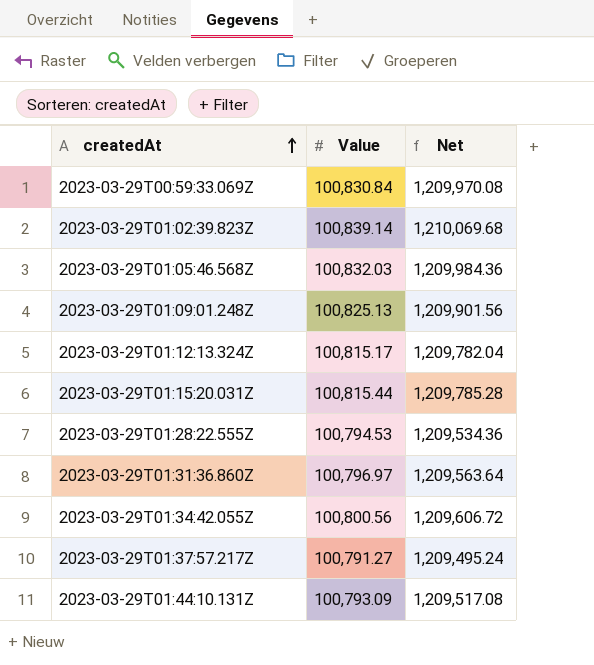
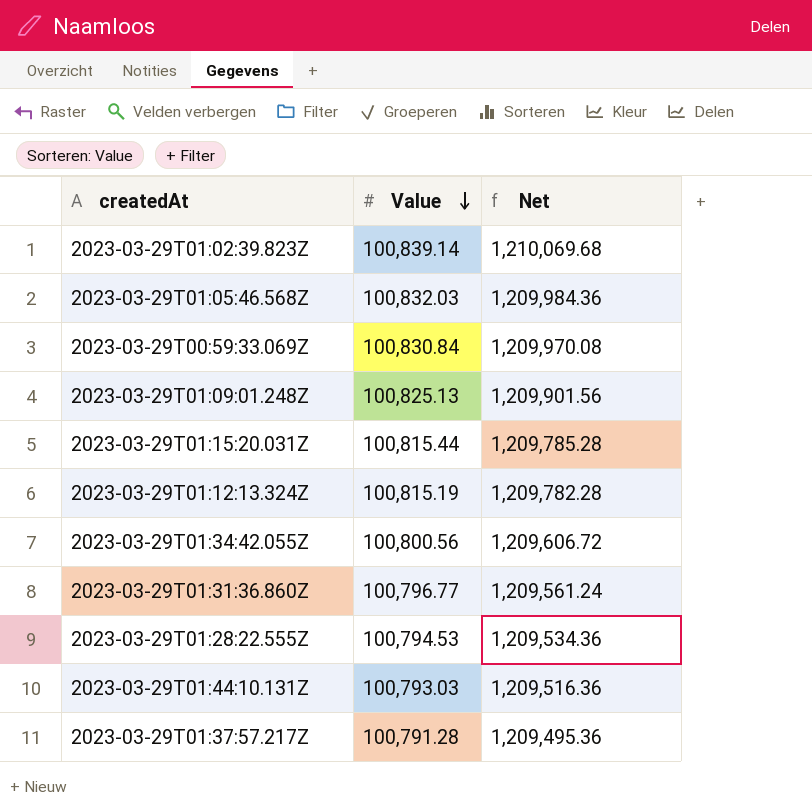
row order: createdAt ascending -> Value descending
2023-03-29T01:12:13.324Z | Value: 100,815.17 -> 100,815.19
2023-03-29T01:12:13.324Z | Net: 1,209,782.04 -> 1,209,782.28
2023-03-29T01:31:36.860Z | Value: 100,796.97 -> 100,796.77
2023-03-29T01:31:36.860Z | Net: 1,209,563.64 -> 1,209,561.24
2023-03-29T01:44:10.131Z | Value: 100,793.09 -> 100,793.03
2023-03-29T01:44:10.131Z | Net: 1,209,517.08 -> 1,209,516.36
2023-03-29T01:37:57.217Z | Value: 100,791.27 -> 100,791.28
2023-03-29T01:37:57.217Z | Net: 1,209,495.24 -> 1,209,495.36

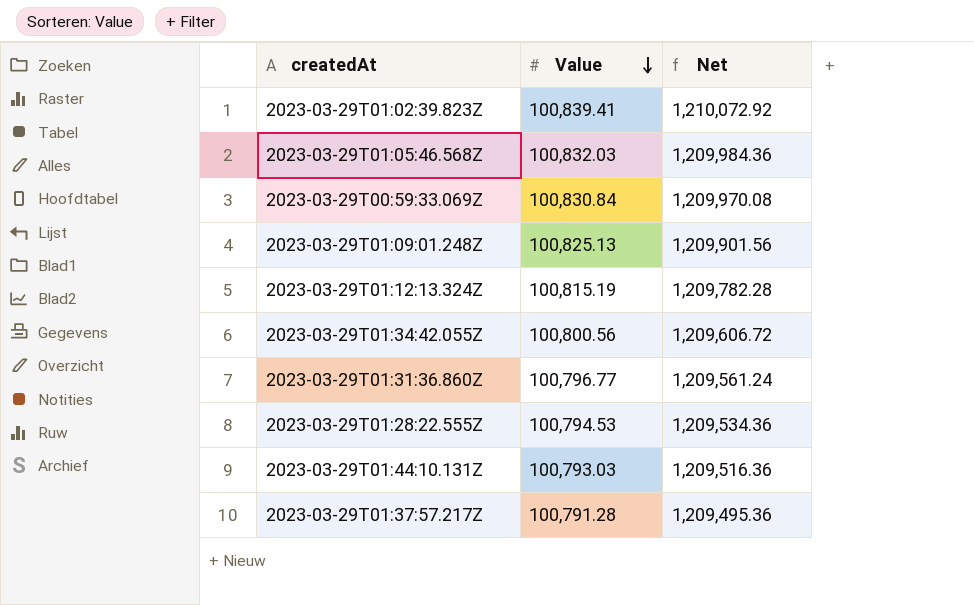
row 2023-03-29T01:15:20.031Z: 100,815.44 | 1,209,785.28 -> none
2023-03-29T01:02:39.823Z | Value: 100,839.14 -> 100,839.41
2023-03-29T01:02:39.823Z | Net: 1,210,069.68 -> 1,210,072.92

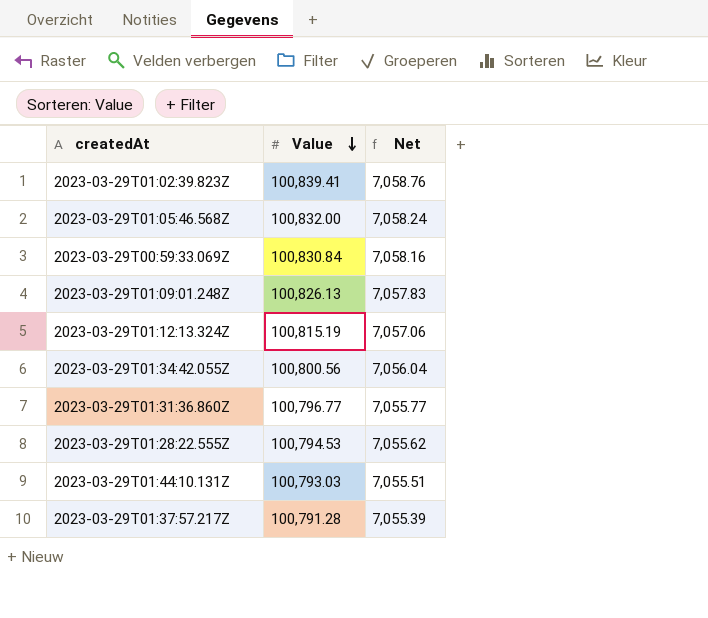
column Net | formula: [Value] * 12 -> [Value] * 0.07
2023-03-29T01:05:46.568Z | Value: 100,832.03 -> 100,832.00
2023-03-29T01:09:01.248Z | Value: 100,825.13 -> 100,826.13

